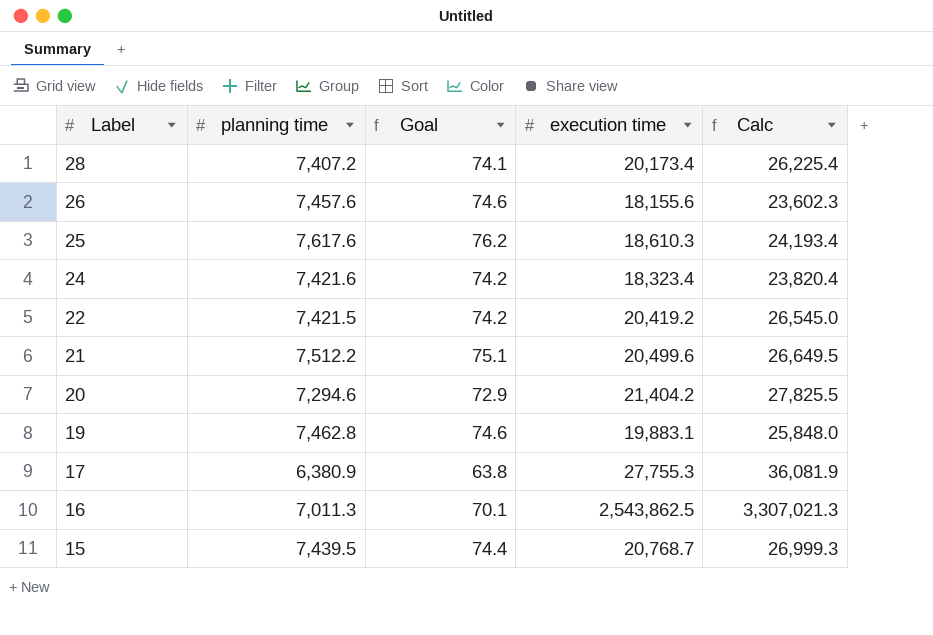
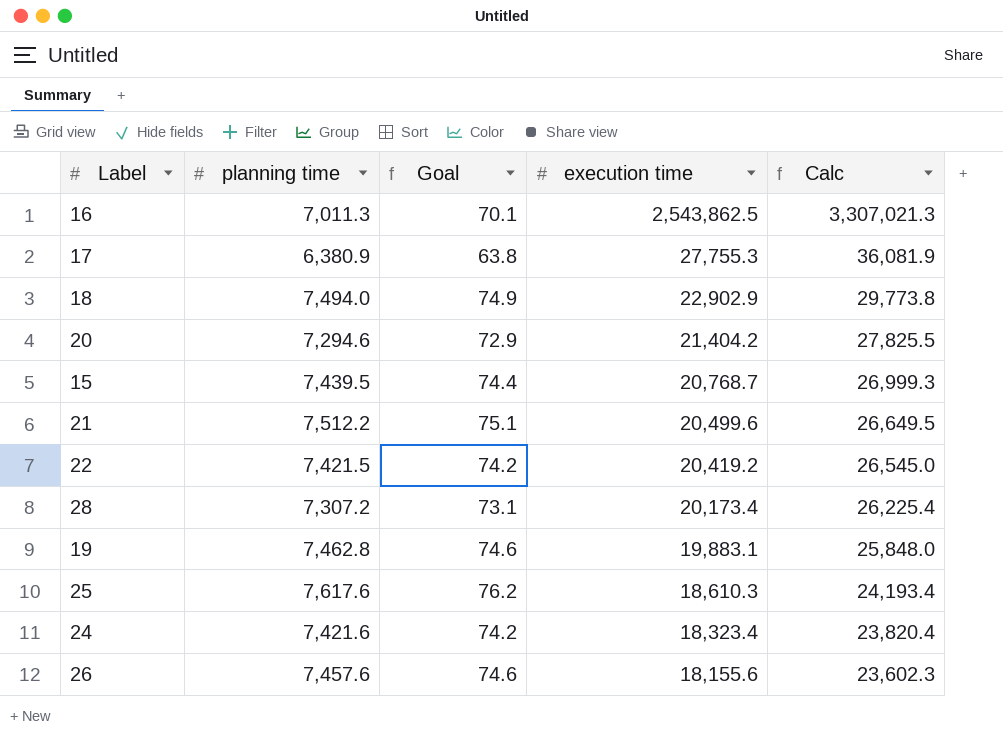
row order: Label descending -> execution time descending
row 18: none -> 7,494.0 | 74.9 | 22,902.9 | 29,773.8
28 | planning time: 7,407.2 -> 7,307.2
28 | Goal: 74.1 -> 73.1

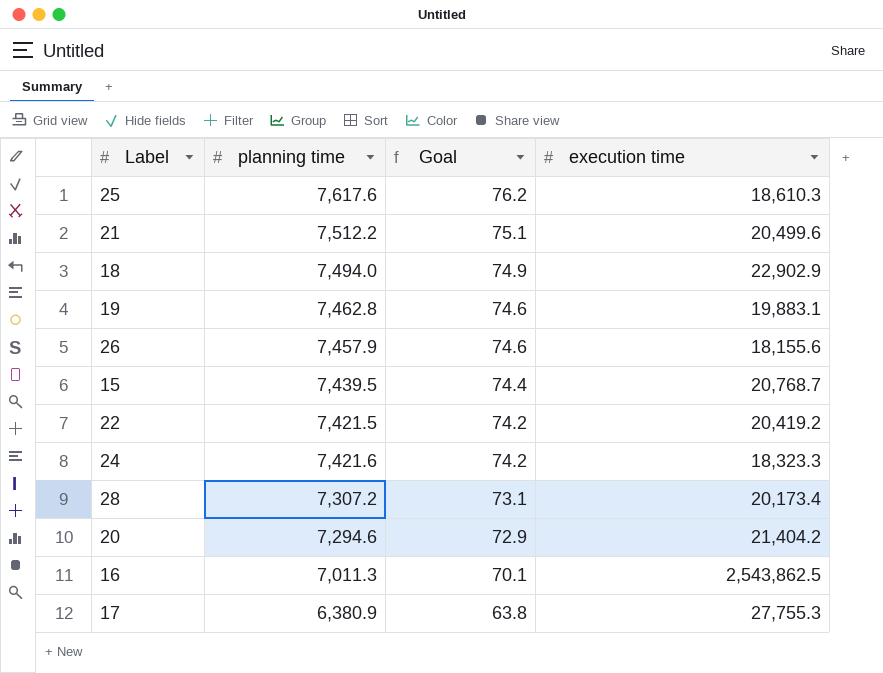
row order: execution time descending -> Goal descending
column Calc | formula: [execution time] * 1.3 -> none
26 | planning time: 7,457.6 -> 7,457.9
24 | execution time: 18,323.4 -> 18,323.3

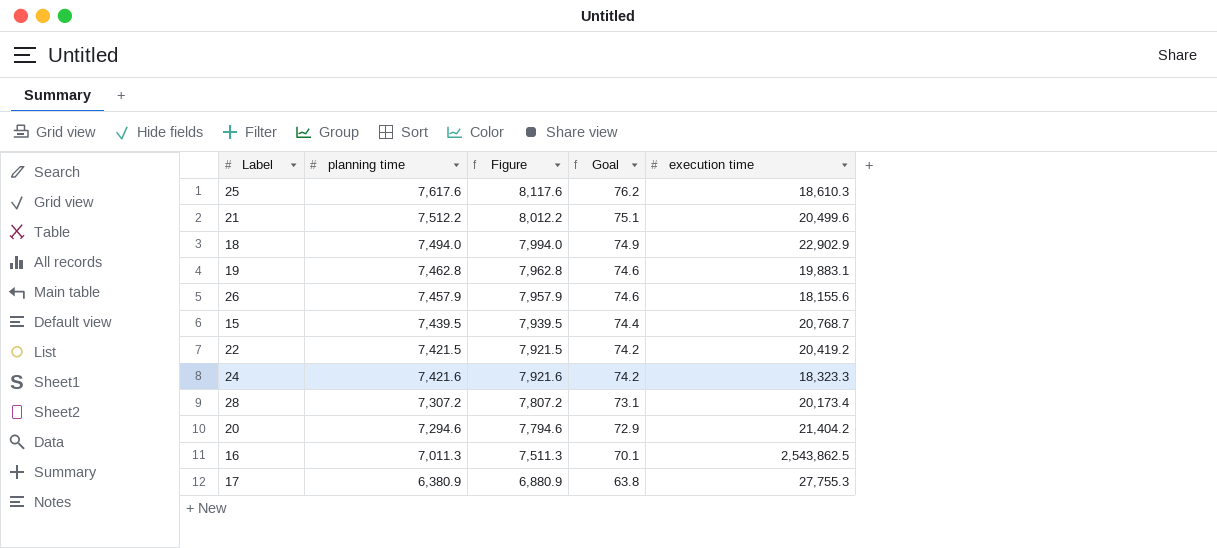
column Figure | formula: none -> [planning time] + 500

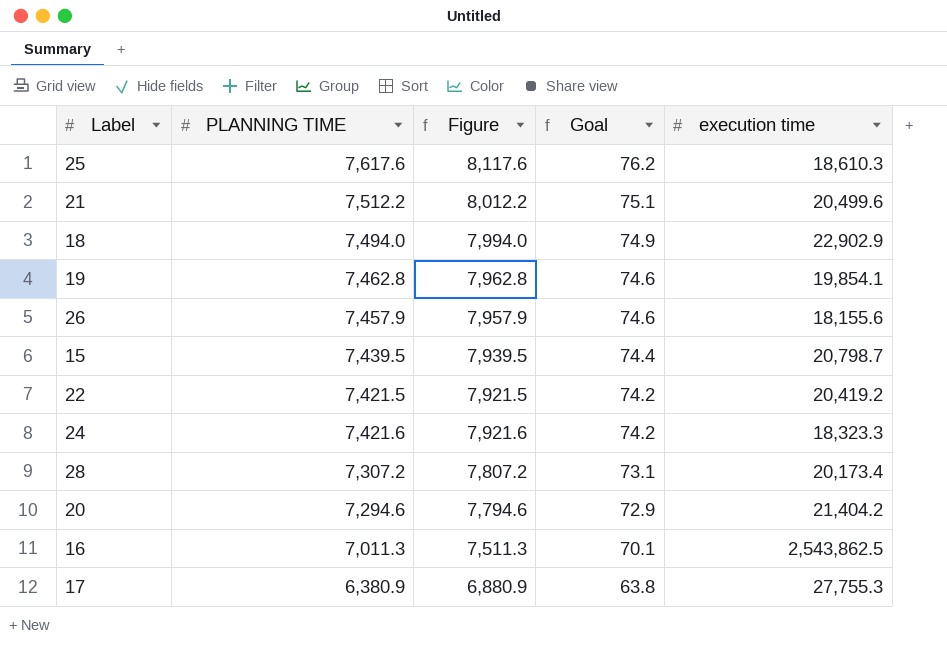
column name: planning time -> PLANNING TIME
19 | execution time: 19,883.1 -> 19,854.1
15 | execution time: 20,768.7 -> 20,798.7

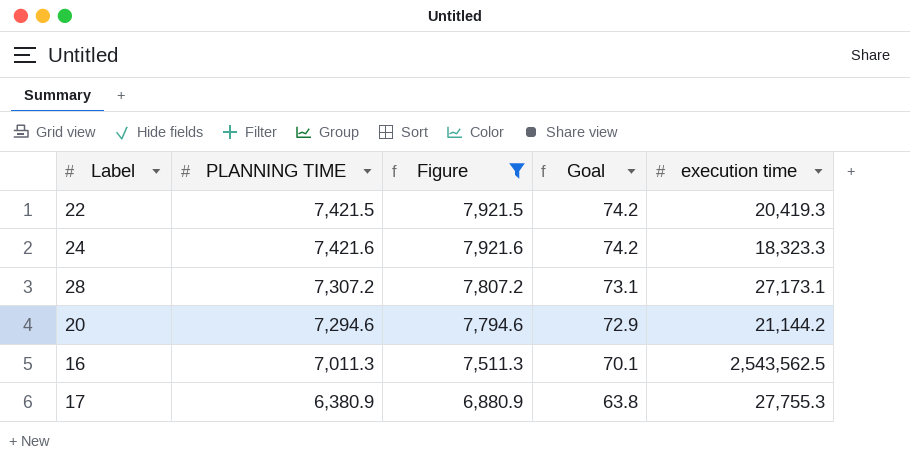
filter: none -> Figure <= 7,921.6
22 | execution time: 20,419.2 -> 20,419.3
28 | execution time: 20,173.4 -> 27,173.1
20 | execution time: 21,404.2 -> 21,144.2
16 | execution time: 2,543,862.5 -> 2,543,562.5

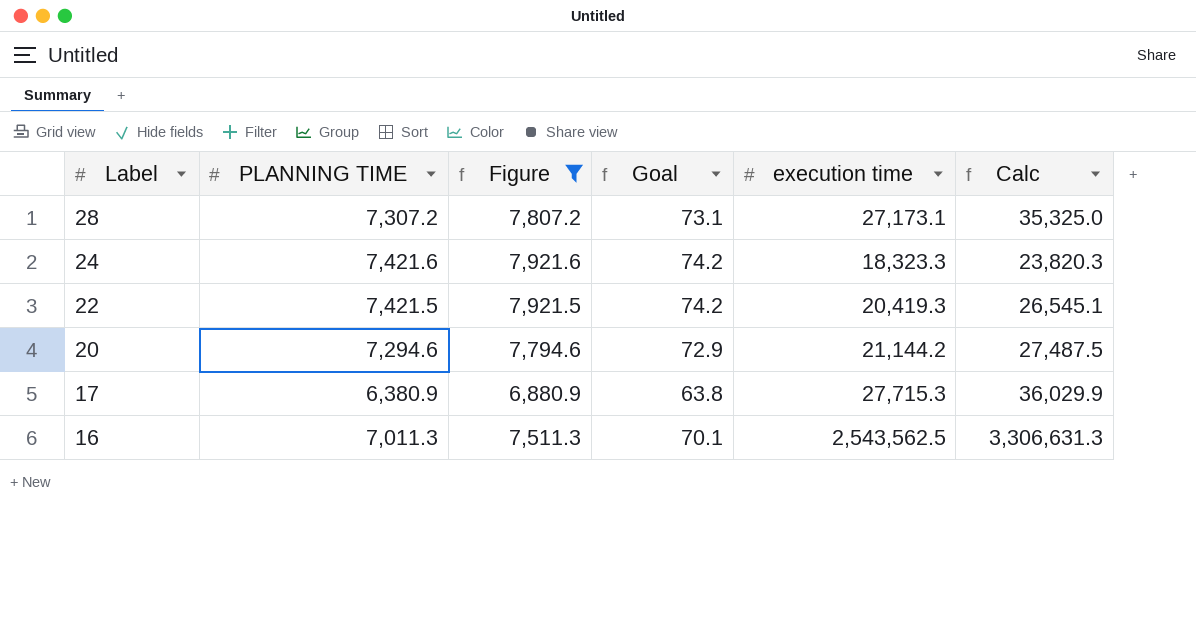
row order: Goal descending -> Label descending
column Calc | formula: none -> [execution time] * 1.3
17 | execution time: 27,755.3 -> 27,715.3

